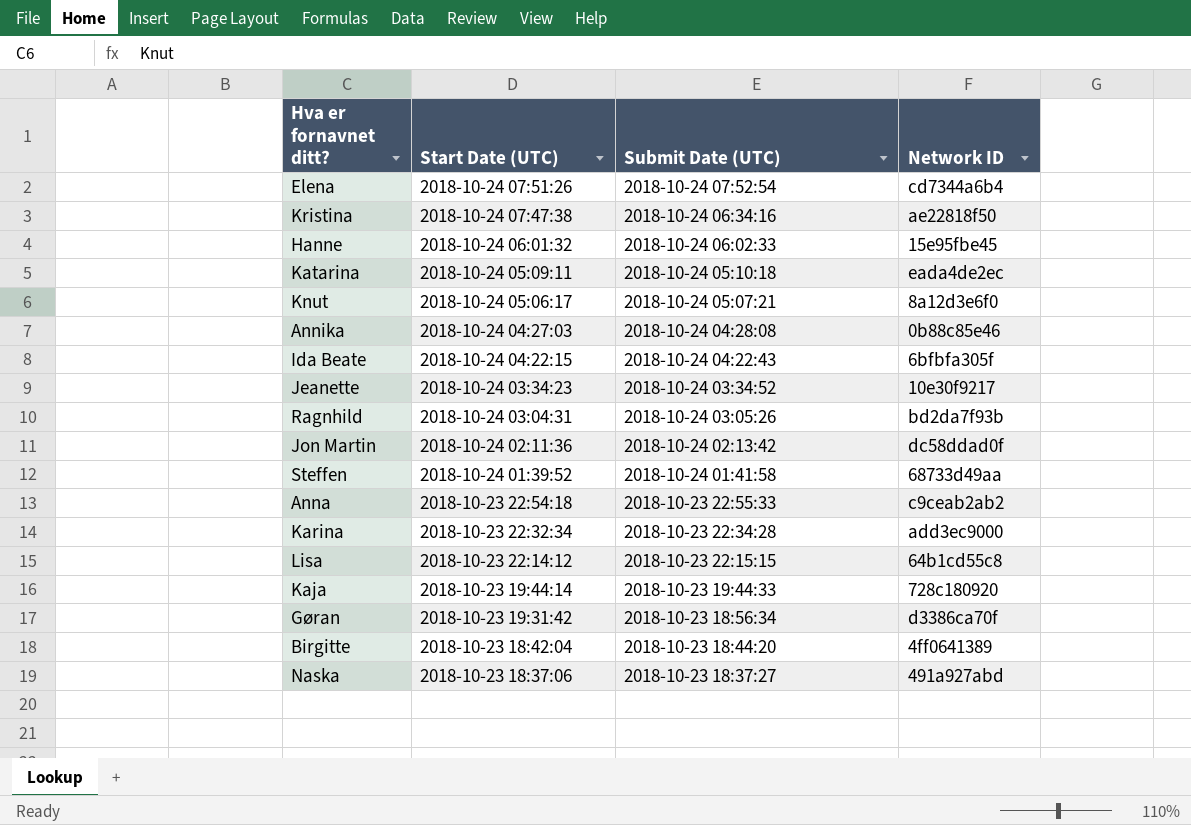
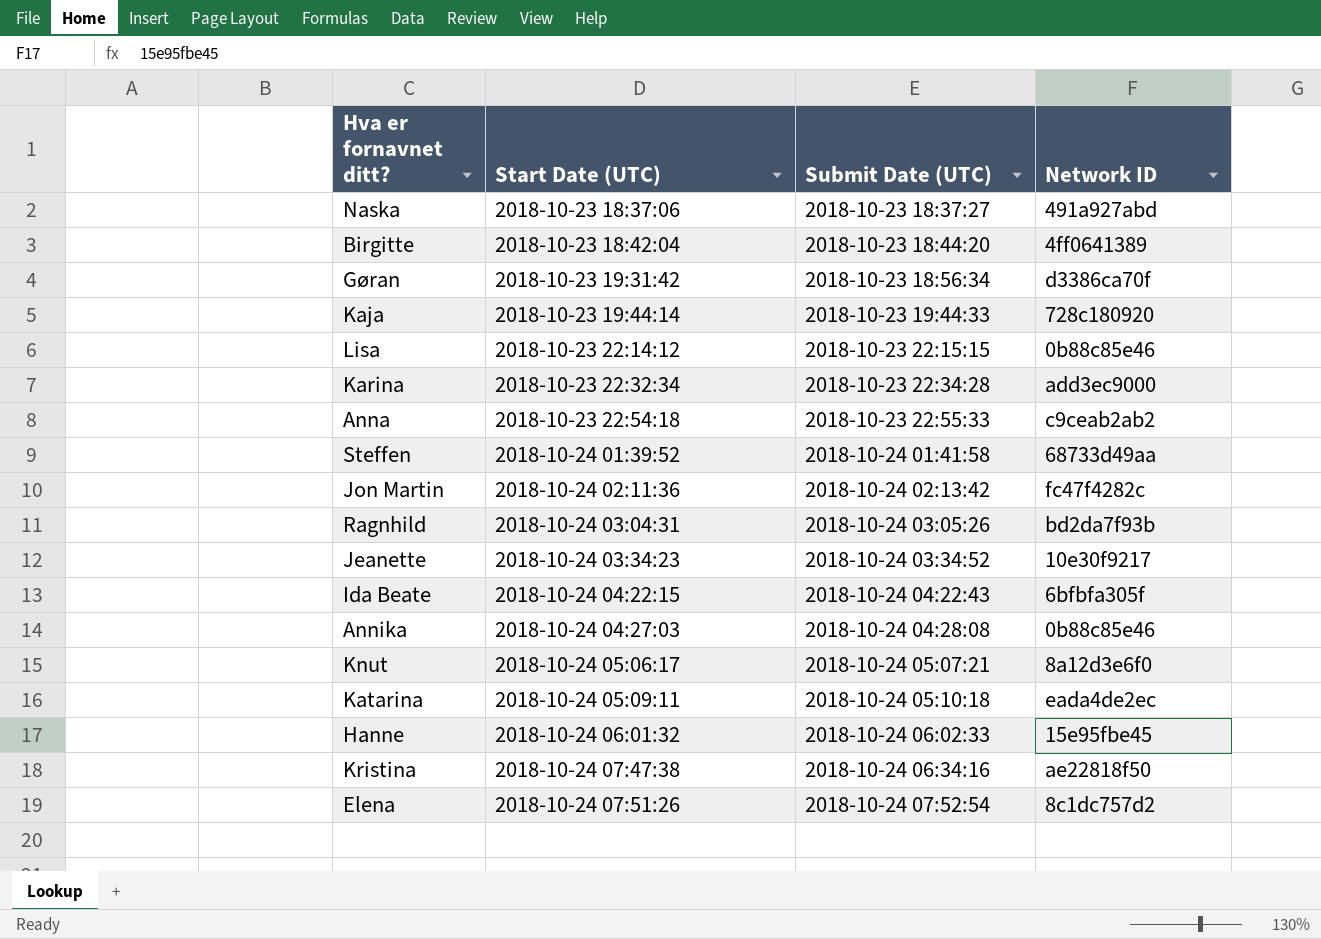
row order: Start Date (UTC) descending -> Start Date (UTC) ascending
Lisa | Network ID: 64b1cd55c8 -> 0b88c85e46
Jon Martin | Network ID: dc58ddad0f -> fc47f4282c
Elena | Network ID: cd7344a6b4 -> 8c1dc757d2

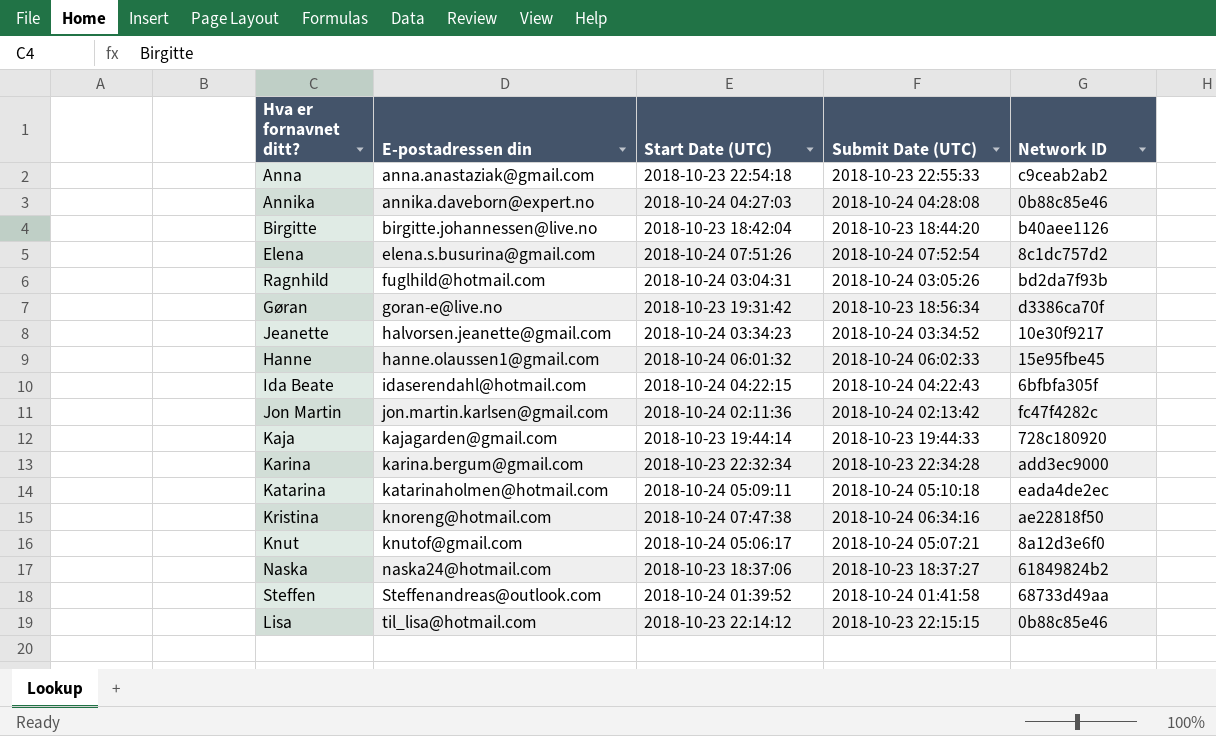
row order: Start Date (UTC) ascending -> E-postadressen din ascending
column E-postadressen din | position: none -> 2
Birgitte | Network ID: 4ff0641389 -> b40aee1126
Naska | Network ID: 491a927abd -> 61849824b2

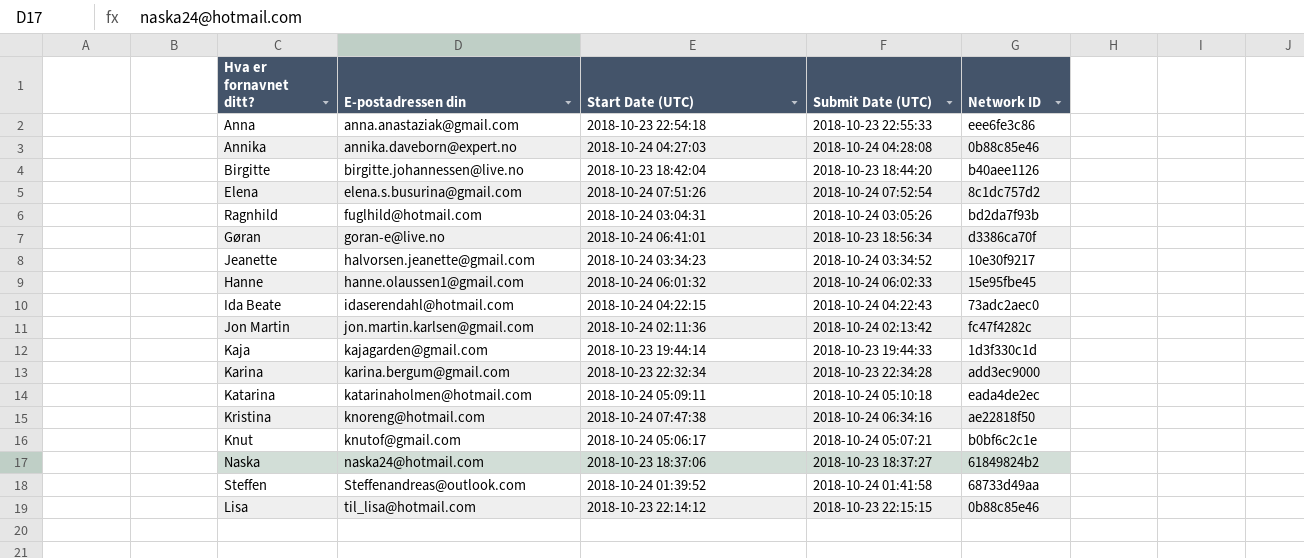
Anna | Network ID: c9ceab2ab2 -> eee6fe3c86
Gøran | Start Date (UTC): 2018-10-23 19:31:42 -> 2018-10-24 06:41:01
Ida Beate | Network ID: 6bfbfa305f -> 73adc2aec0
Kaja | Network ID: 728c180920 -> 1d3f330c1d
Knut | Network ID: 8a12d3e6f0 -> b0bf6c2c1e

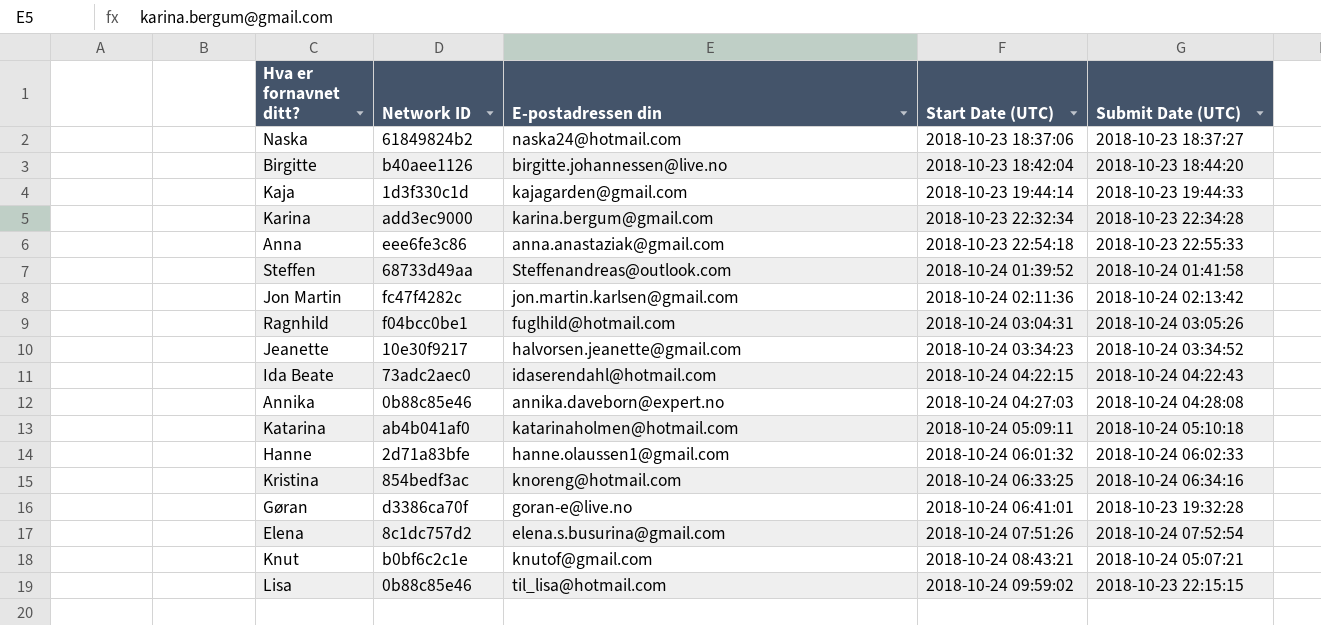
row order: E-postadressen din ascending -> Start Date (UTC) ascending
column Network ID | position: 5 -> 2
Ragnhild | Network ID: bd2da7f93b -> f04bcc0be1
Katarina | Network ID: eada4de2ec -> ab4b041af0
Hanne | Network ID: 15e95fbe45 -> 2d71a83bfe
Kristina | Network ID: ae22818f50 -> 854bedf3ac
Kristina | Start Date (UTC): 2018-10-24 07:47:38 -> 2018-10-24 06:33:25
Gøran | Submit Date (UTC): 2018-10-23 18:56:34 -> 2018-10-23 19:32:28
Knut | Start Date (UTC): 2018-10-24 05:06:17 -> 2018-10-24 08:43:21
Lisa | Start Date (UTC): 2018-10-23 22:14:12 -> 2018-10-24 09:59:02

